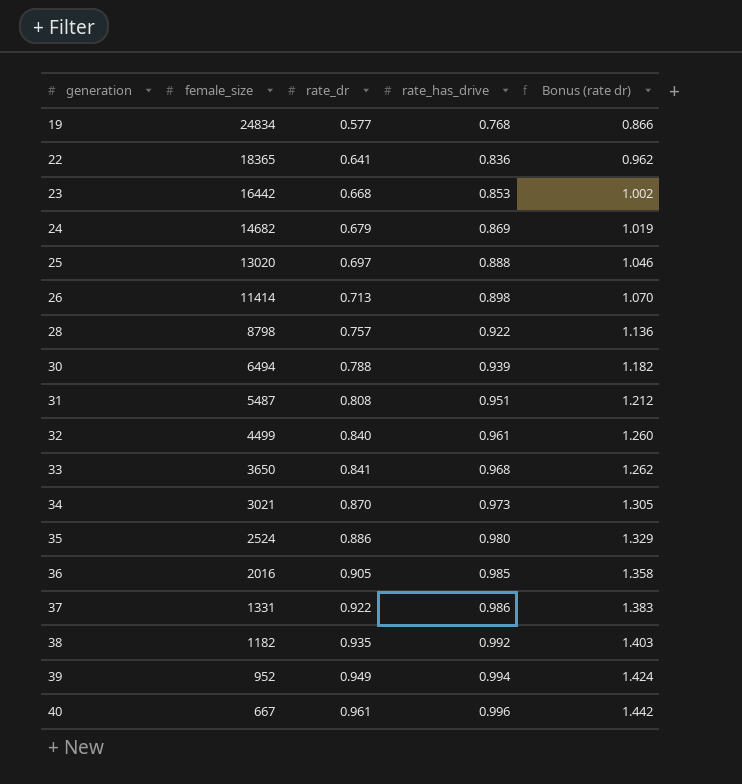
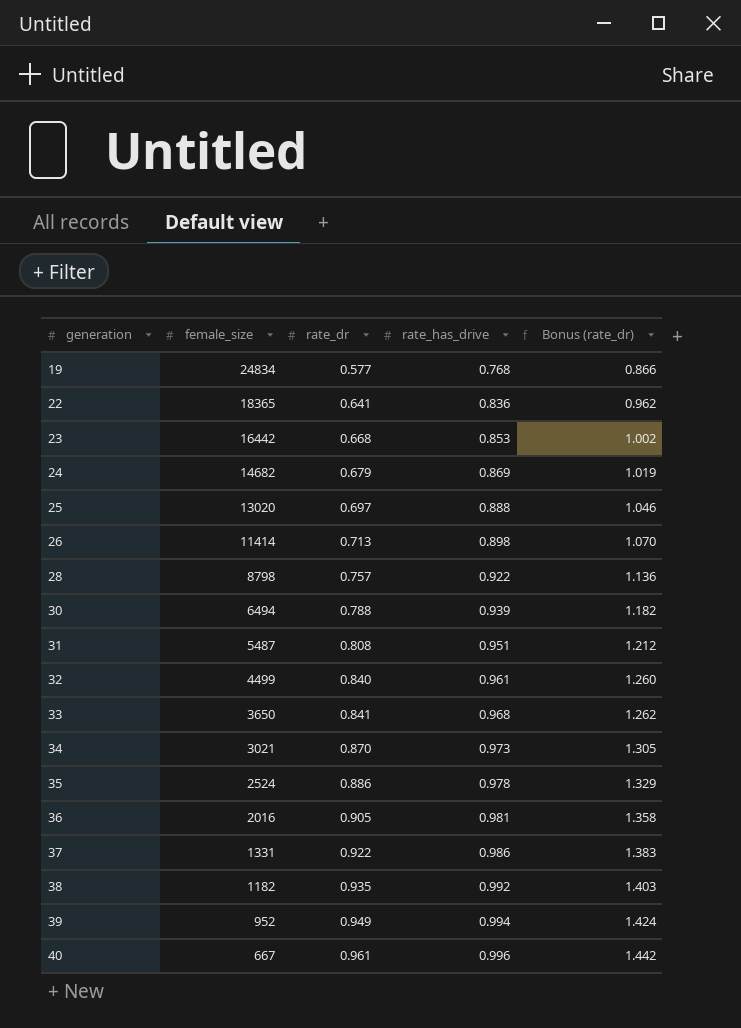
column name: Bonus (rate dr) -> Bonus (rate_dr)
35 | rate_has_drive: 0.980 -> 0.978
36 | rate_has_drive: 0.985 -> 0.981

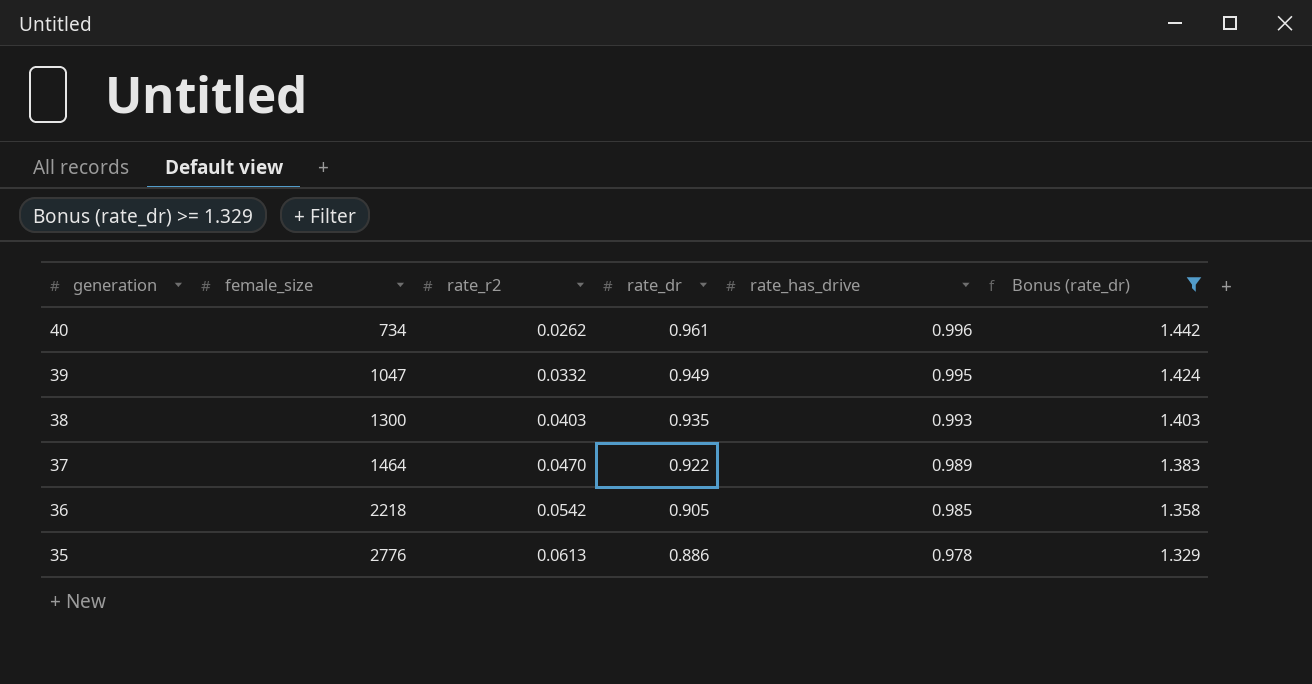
filter: none -> Bonus (rate_dr) >= 1.329
row order: generation ascending -> generation descending
column rate_r2 | position: none -> 3
40 | female_size: 667 -> 734
39 | female_size: 952 -> 1047
39 | rate_has_drive: 0.994 -> 0.995
38 | female_size: 1182 -> 1300
38 | rate_has_drive: 0.992 -> 0.993
37 | female_size: 1331 -> 1464
37 | rate_has_drive: 0.986 -> 0.989
36 | female_size: 2016 -> 2218
36 | rate_has_drive: 0.981 -> 0.985
35 | female_size: 2524 -> 2776

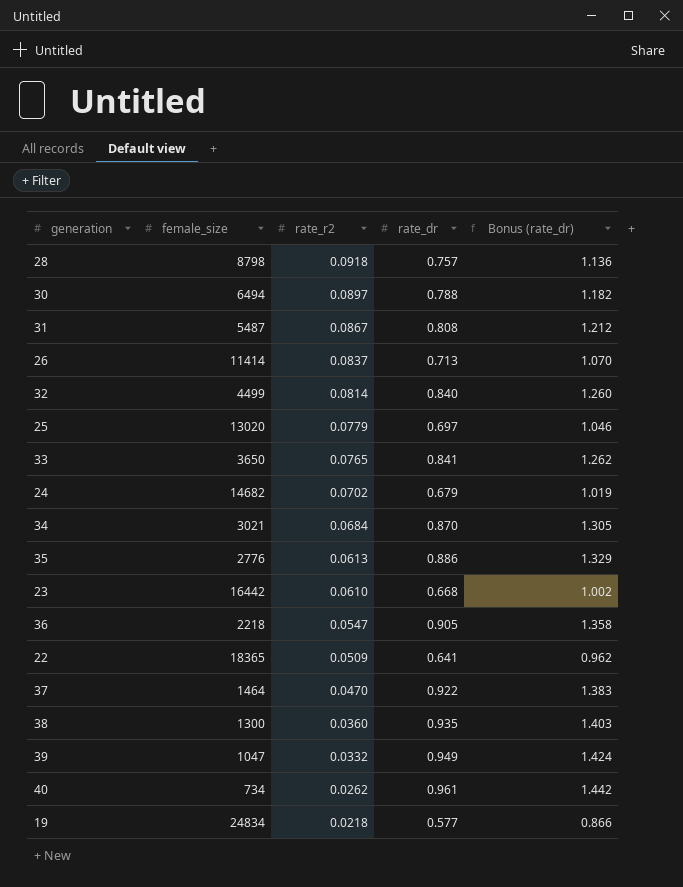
filter: Bonus (rate_dr) >= 1.329 -> none
row order: generation descending -> rate_r2 descending
column rate_has_drive | position: 5 -> none
36 | rate_r2: 0.0542 -> 0.0547
38 | rate_r2: 0.0403 -> 0.0360

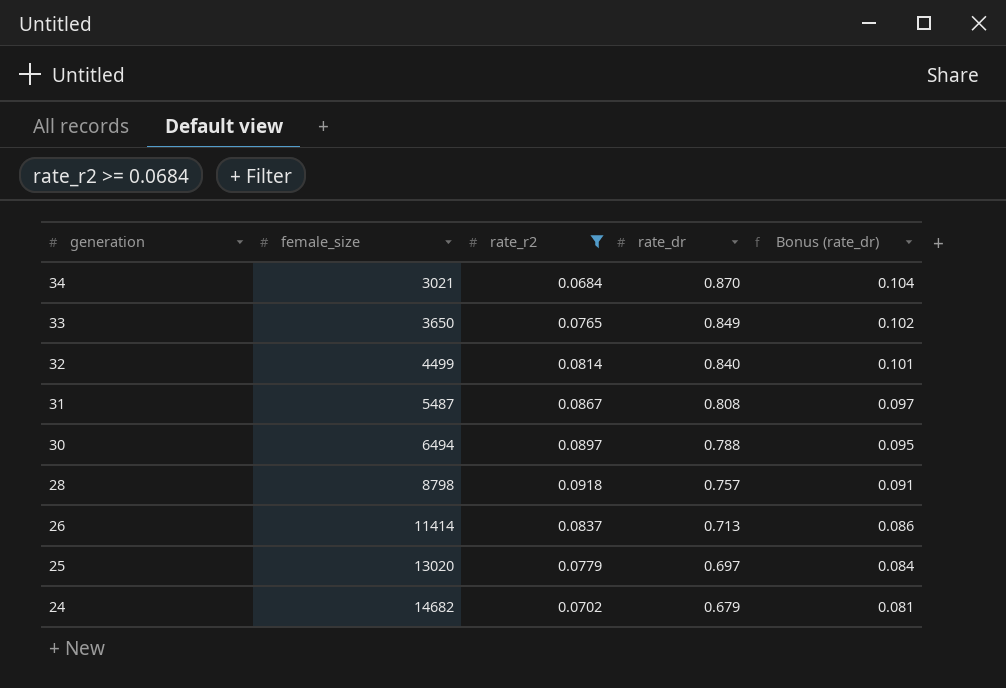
filter: none -> rate_r2 >= 0.0684
row order: rate_r2 descending -> generation descending
column Bonus (rate_dr) | formula: [rate_dr] * 1.5 -> [rate_dr] * 0.12
33 | rate_dr: 0.841 -> 0.849

